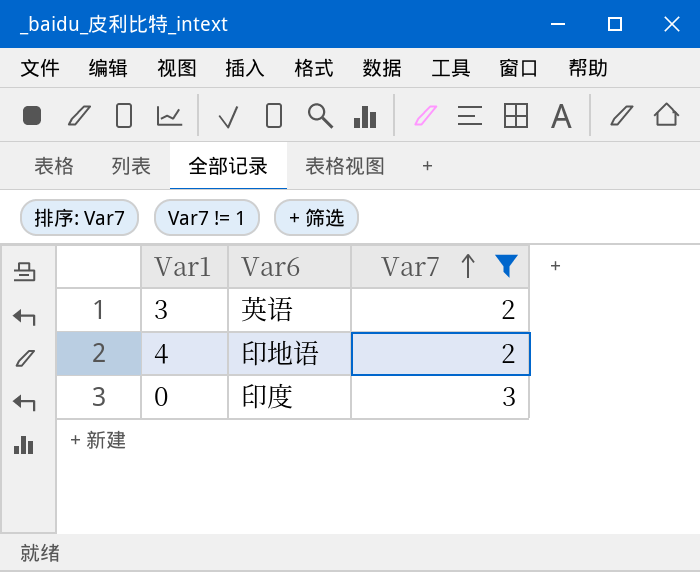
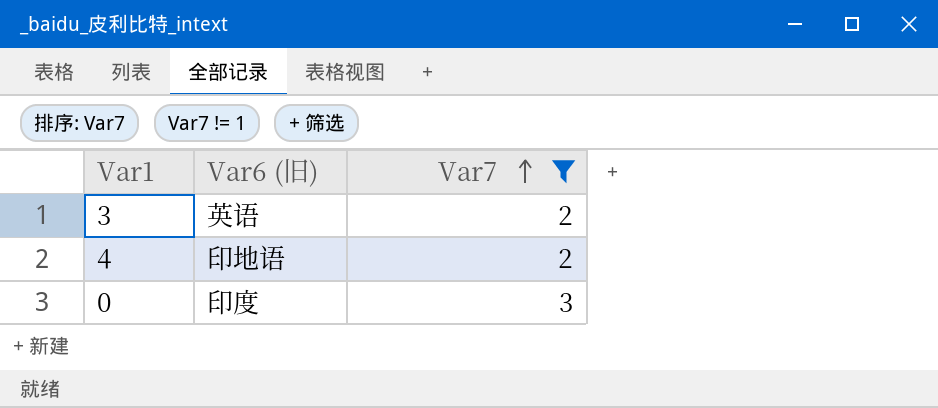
column name: Var6 -> Var6 (旧)

